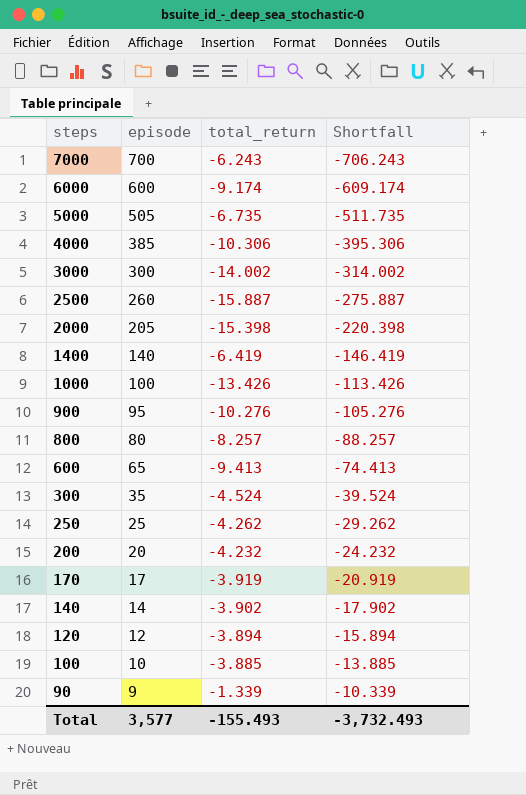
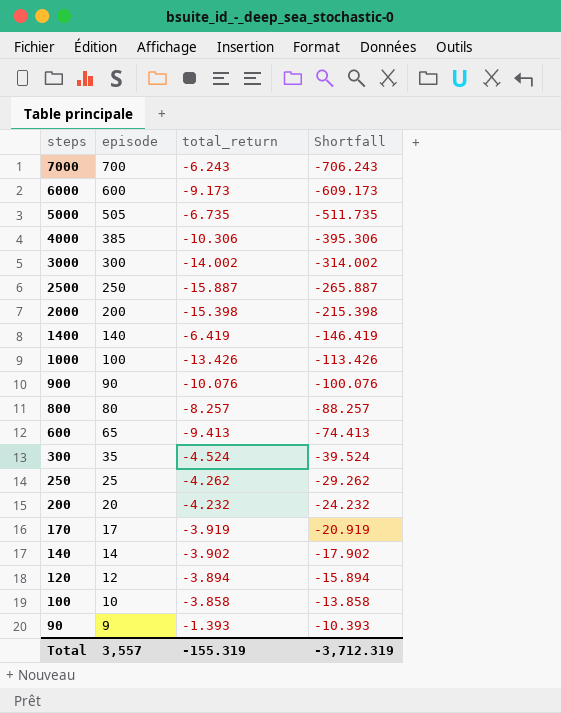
6000 | total_return: -9.174 -> -9.173
6000 | Shortfall: -609.174 -> -609.173
2500 | episode: 260 -> 250
2500 | Shortfall: -275.887 -> -265.887
2000 | episode: 205 -> 200
2000 | Shortfall: -220.398 -> -215.398
900 | episode: 95 -> 90
900 | total_return: -10.276 -> -10.076
900 | Shortfall: -105.276 -> -100.076
100 | total_return: -3.885 -> -3.858
100 | Shortfall: -13.885 -> -13.858
90 | total_return: -1.339 -> -1.393
90 | Shortfall: -10.339 -> -10.393
Total | episode: 3,577 -> 3,557
Total | total_return: -155.493 -> -155.319
Total | Shortfall: -3,732.493 -> -3,712.319

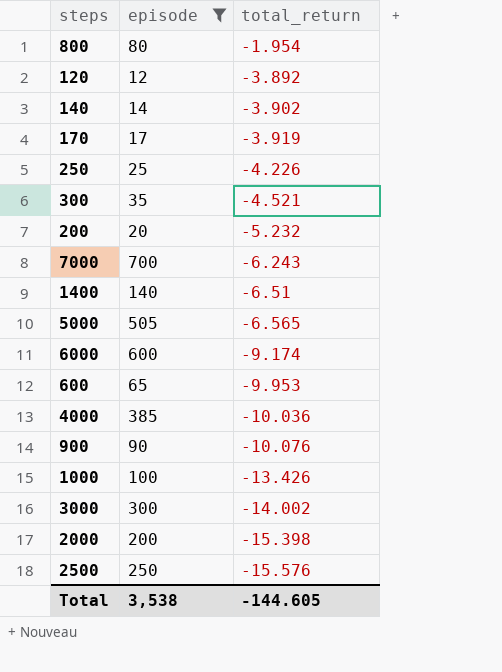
filter: none -> episode >= 12
row order: steps descending -> total_return descending
column Shortfall | formula: [total_return] - [episode] -> none
800 | total_return: -8.257 -> -1.954
120 | total_return: -3.894 -> -3.892
250 | total_return: -4.262 -> -4.226
300 | total_return: -4.524 -> -4.521
200 | total_return: -4.232 -> -5.232
1400 | total_return: -6.419 -> -6.51
5000 | total_return: -6.735 -> -6.565
6000 | total_return: -9.173 -> -9.174
600 | total_return: -9.413 -> -9.953
4000 | total_return: -10.306 -> -10.036
2500 | total_return: -15.887 -> -15.576
Total | episode: 3,557 -> 3,538
Total | total_return: -155.319 -> -144.605

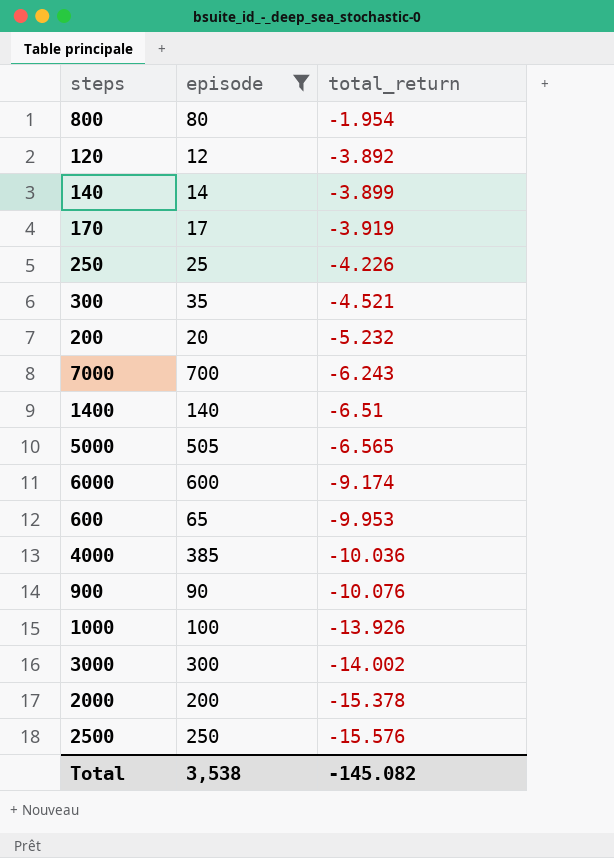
140 | total_return: -3.902 -> -3.899
1000 | total_return: -13.426 -> -13.926
2000 | total_return: -15.398 -> -15.378
Total | total_return: -144.605 -> -145.082

